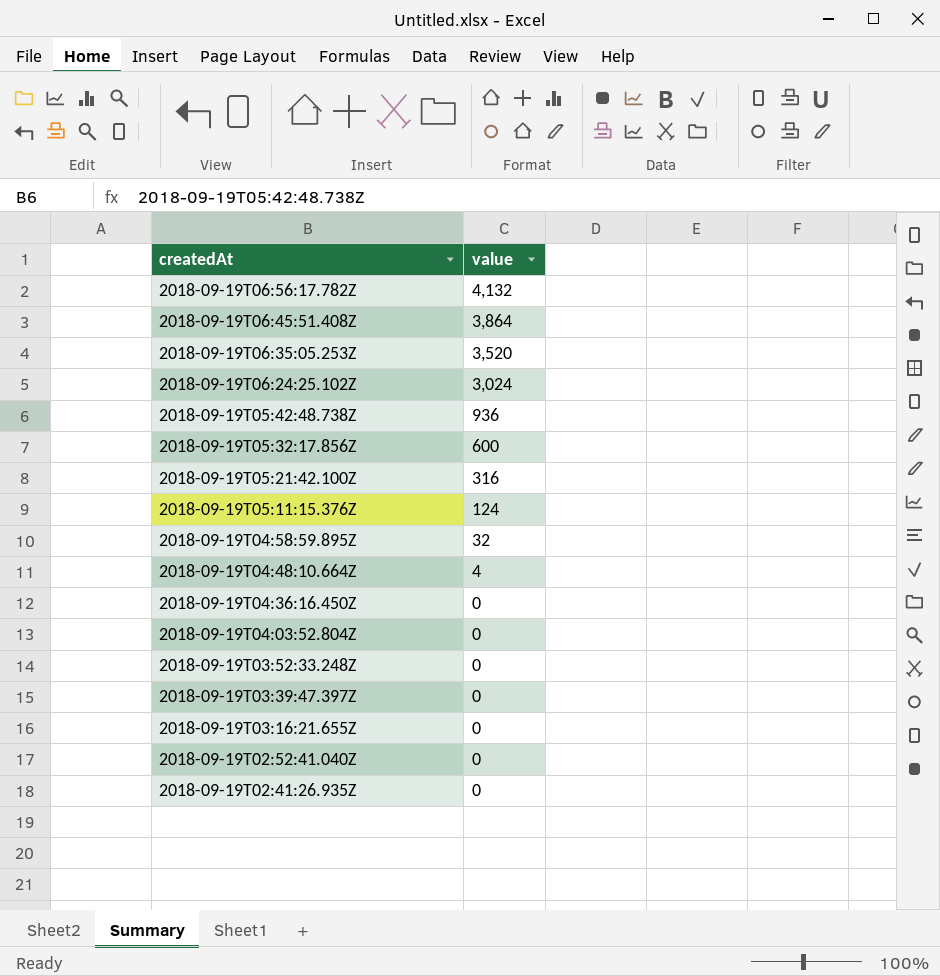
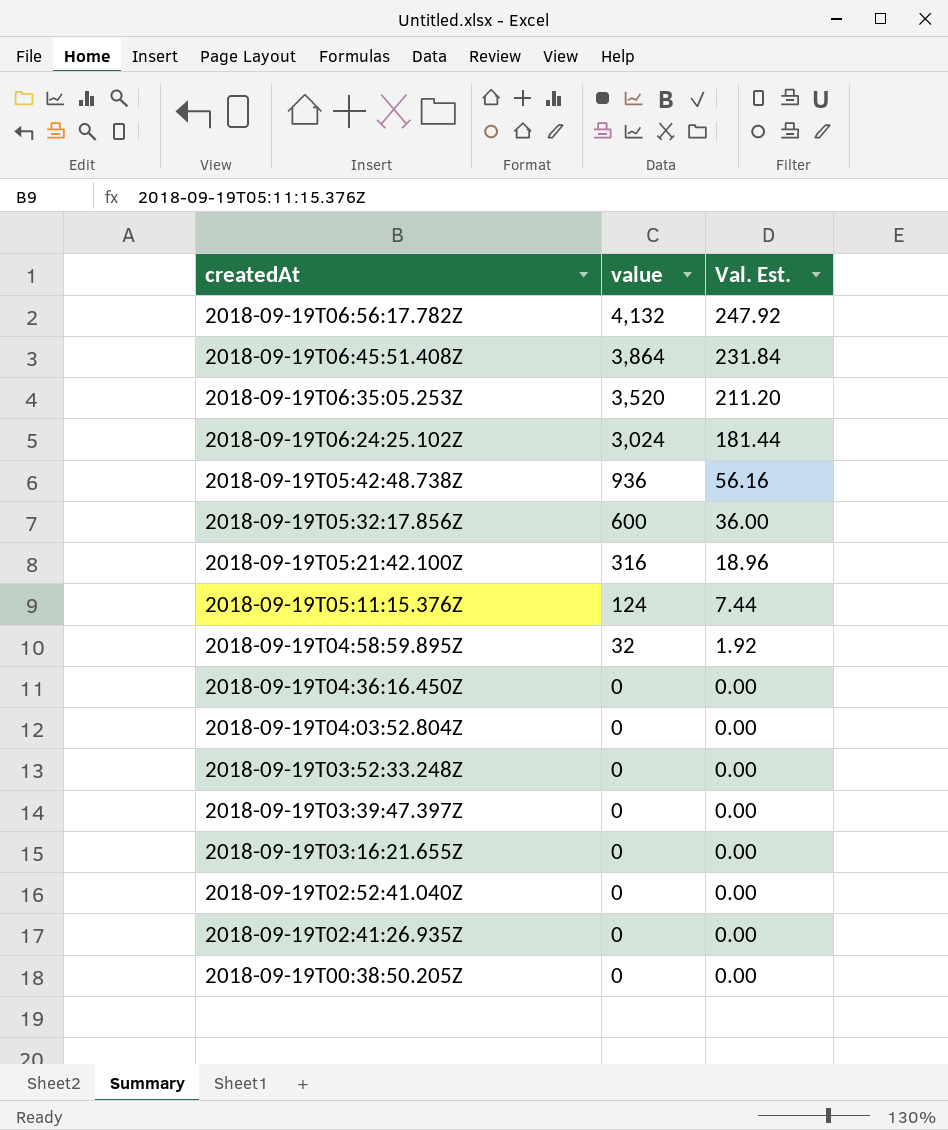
column Val. Est. | formula: none -> [value] * 0.06
row 2018-09-19T04:48:10.664Z: 4 -> none
row 2018-09-19T00:38:50.205Z: none -> 0 | 0.00

